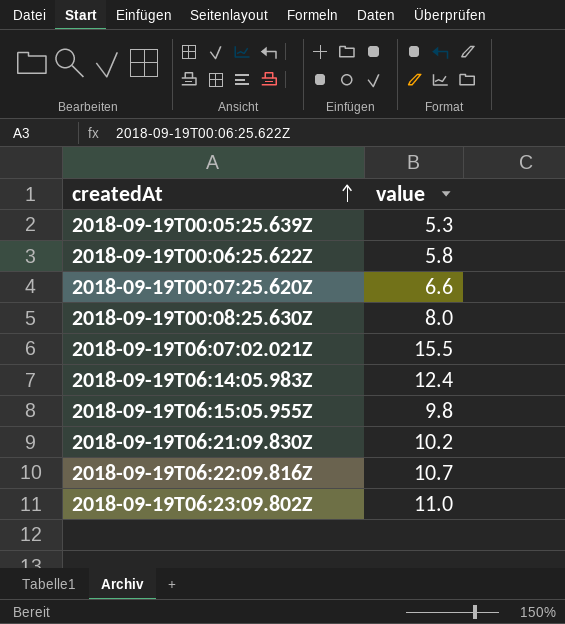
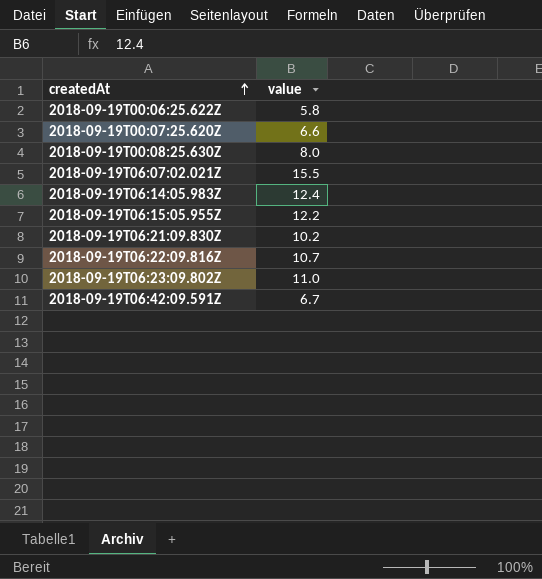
row 2018-09-19T00:05:25.639Z: 5.3 -> none
2018-09-19T06:15:05.955Z | value: 9.8 -> 12.2
row 2018-09-19T06:42:09.591Z: none -> 6.7

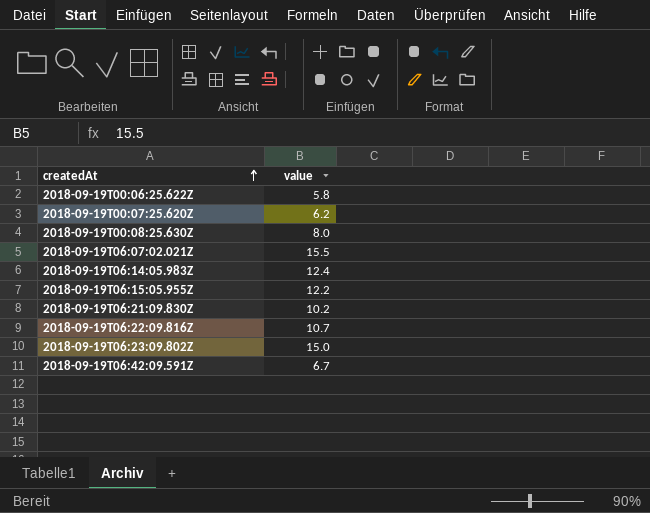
2018-09-19T00:07:25.620Z | value: 6.6 -> 6.2
2018-09-19T06:23:09.802Z | value: 11.0 -> 15.0

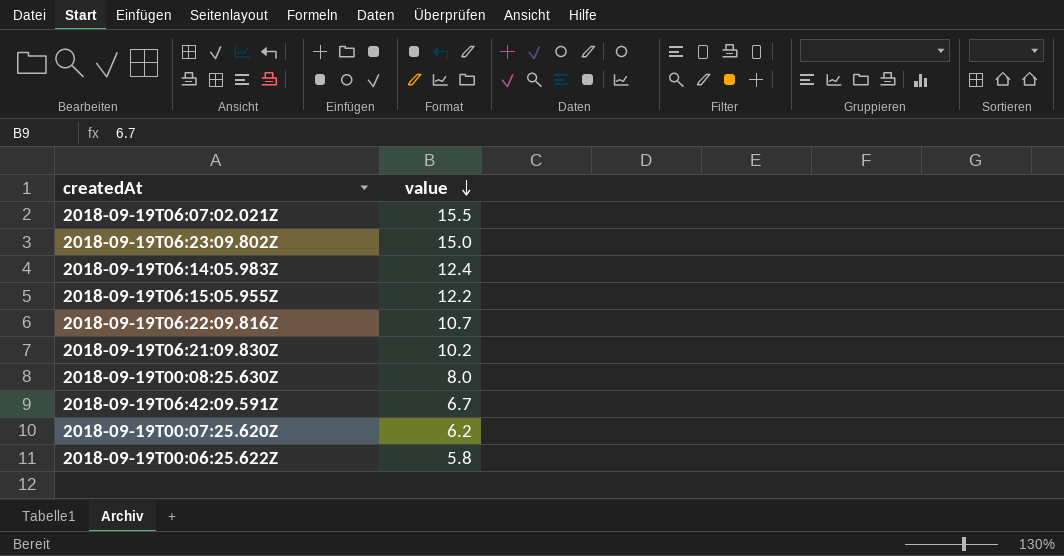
row order: createdAt ascending -> value descending

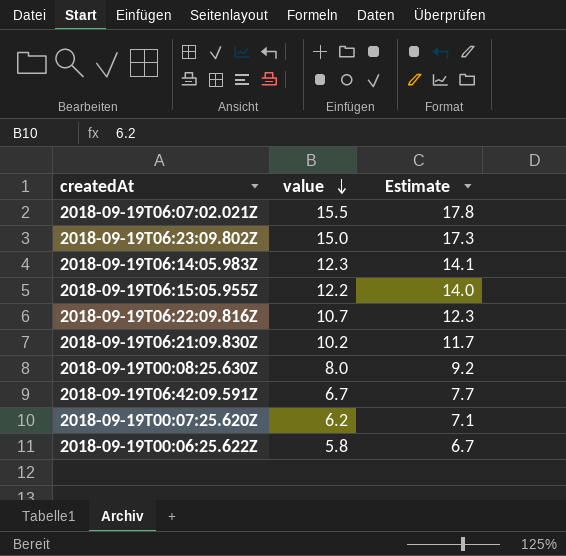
column Estimate | formula: none -> [value] * 1.15
2018-09-19T06:14:05.983Z | value: 12.4 -> 12.3

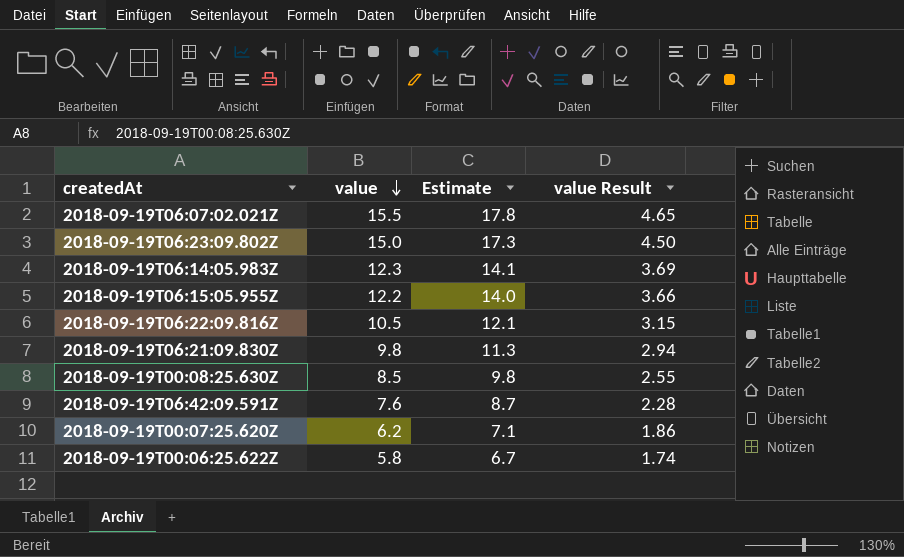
column value Result | formula: none -> [value] * 0.3
2018-09-19T06:22:09.816Z | value: 10.7 -> 10.5
2018-09-19T06:22:09.816Z | Estimate: 12.3 -> 12.1
2018-09-19T06:21:09.830Z | value: 10.2 -> 9.8
2018-09-19T06:21:09.830Z | Estimate: 11.7 -> 11.3
2018-09-19T00:08:25.630Z | value: 8.0 -> 8.5
2018-09-19T00:08:25.630Z | Estimate: 9.2 -> 9.8
2018-09-19T06:42:09.591Z | value: 6.7 -> 7.6
2018-09-19T06:42:09.591Z | Estimate: 7.7 -> 8.7

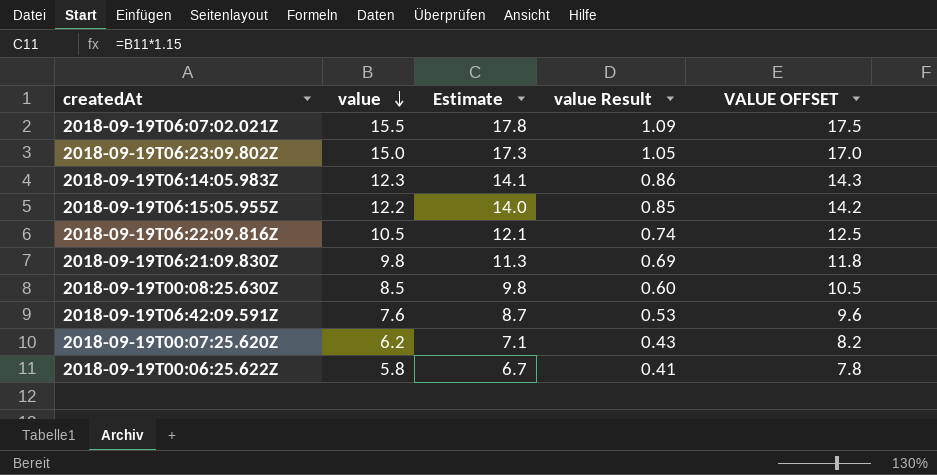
column value Result | formula: [value] * 0.3 -> [value] * 0.07
column VALUE OFFSET | formula: none -> [value] + 2

